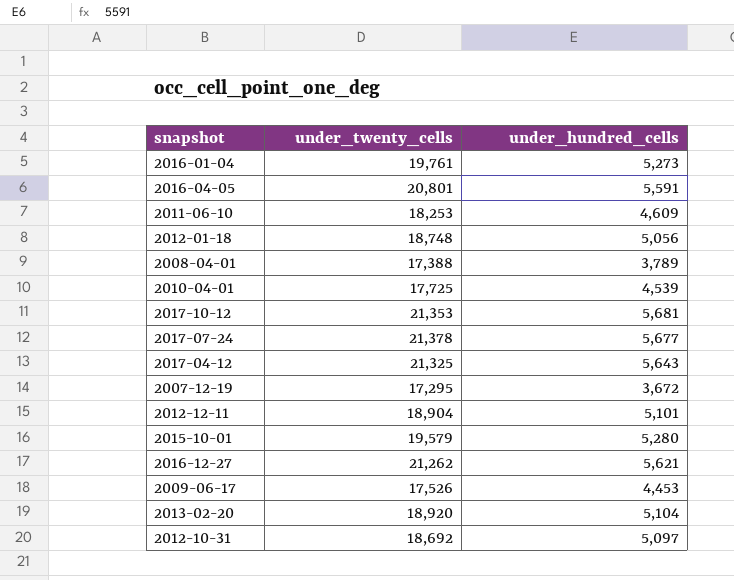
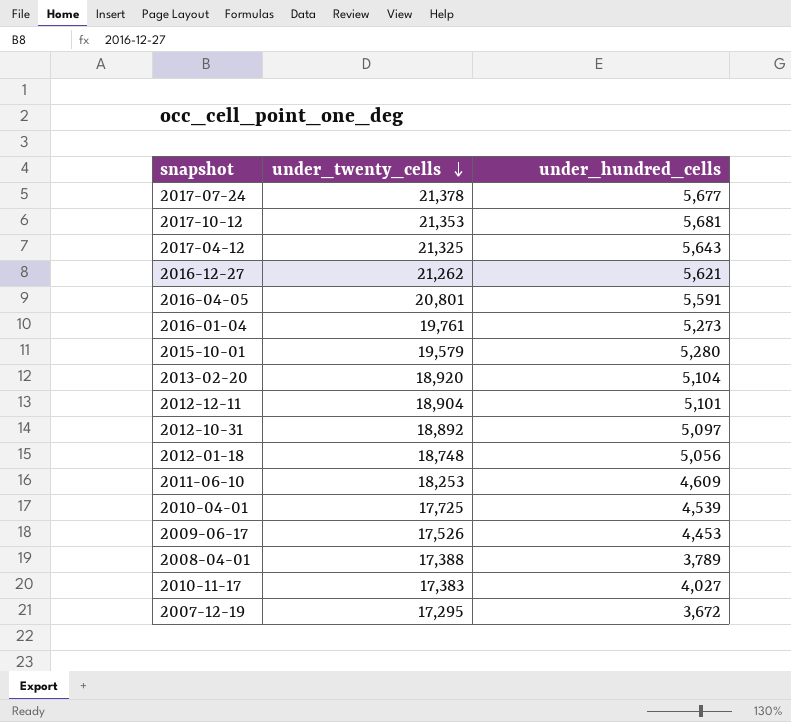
row order: none -> under_twenty_cells descending
2012-10-31 | under_twenty_cells: 18,692 -> 18,892
row 2010-11-17: none -> 17,383 | 4,027

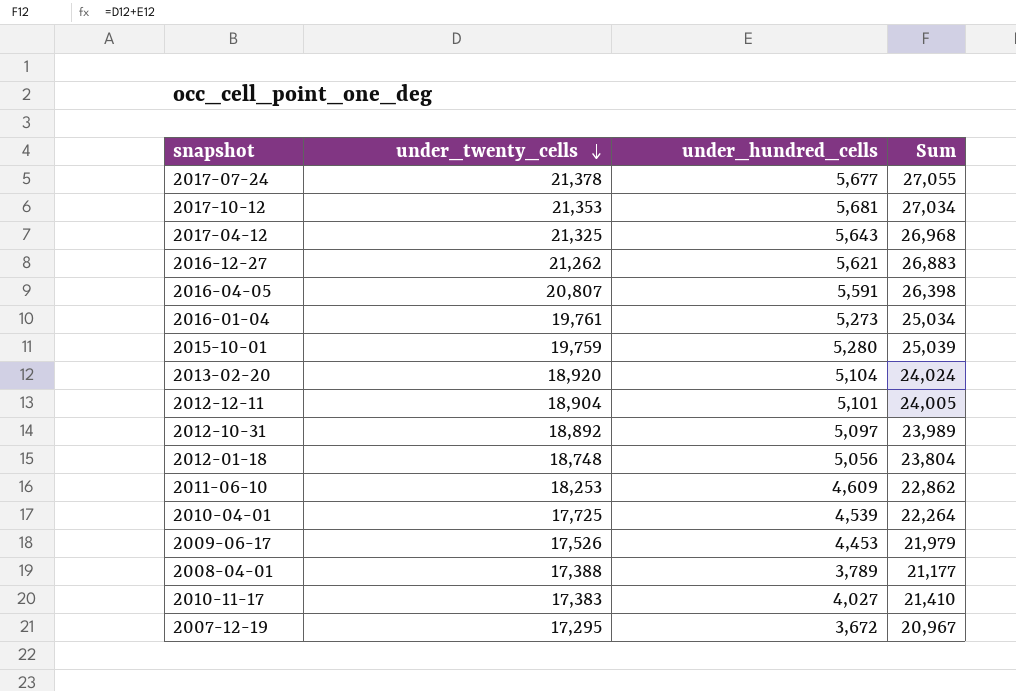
column Sum | formula: none -> [under_twenty_cells] + [under_hundred_cells]
2016-04-05 | under_twenty_cells: 20,801 -> 20,807
2015-10-01 | under_twenty_cells: 19,579 -> 19,759

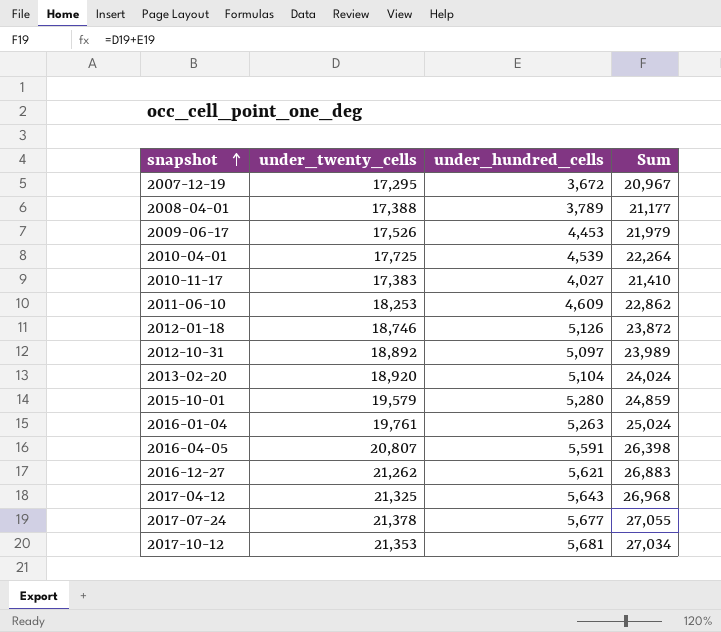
row order: under_twenty_cells descending -> snapshot ascending
row 2012-12-11: 18,904 | 5,101 | 24,005 -> none
2012-01-18 | under_twenty_cells: 18,748 -> 18,746
2012-01-18 | under_hundred_cells: 5,056 -> 5,126
2012-01-18 | Sum: 23,804 -> 23,872
2015-10-01 | under_twenty_cells: 19,759 -> 19,579
2015-10-01 | Sum: 25,039 -> 24,859
2016-01-04 | under_hundred_cells: 5,273 -> 5,263
2016-01-04 | Sum: 25,034 -> 25,024

